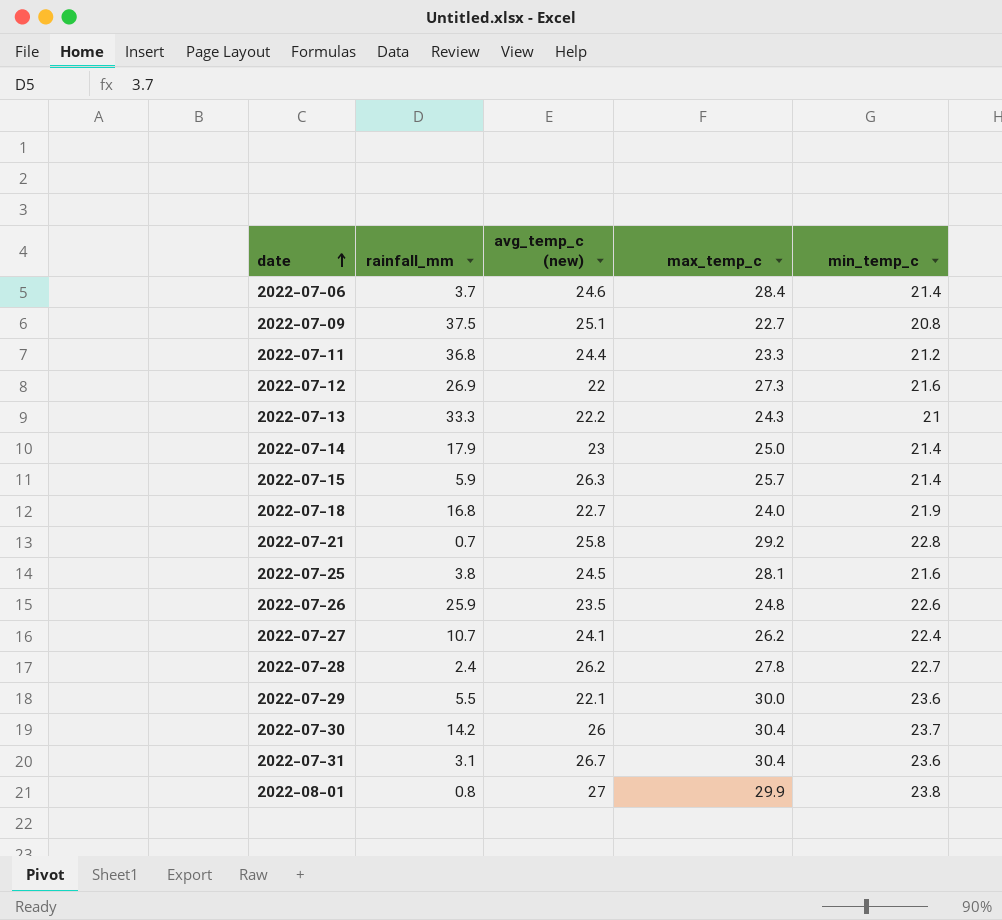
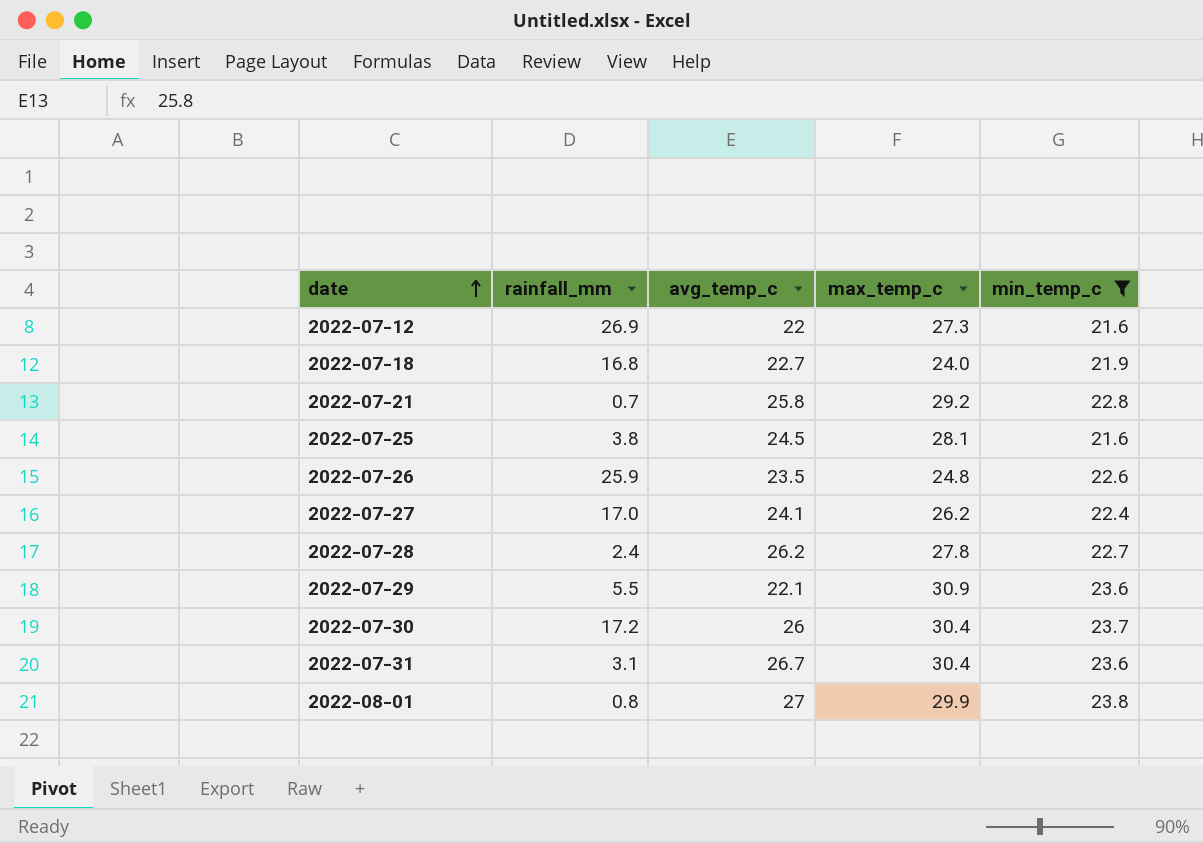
filter: none -> min_temp_c >= 21.6
column name: avg_temp_c (new) -> avg_temp_c
2022-07-27 | rainfall_mm: 10.7 -> 17.0
2022-07-29 | max_temp_c: 30.0 -> 30.9
2022-07-30 | rainfall_mm: 14.2 -> 17.2

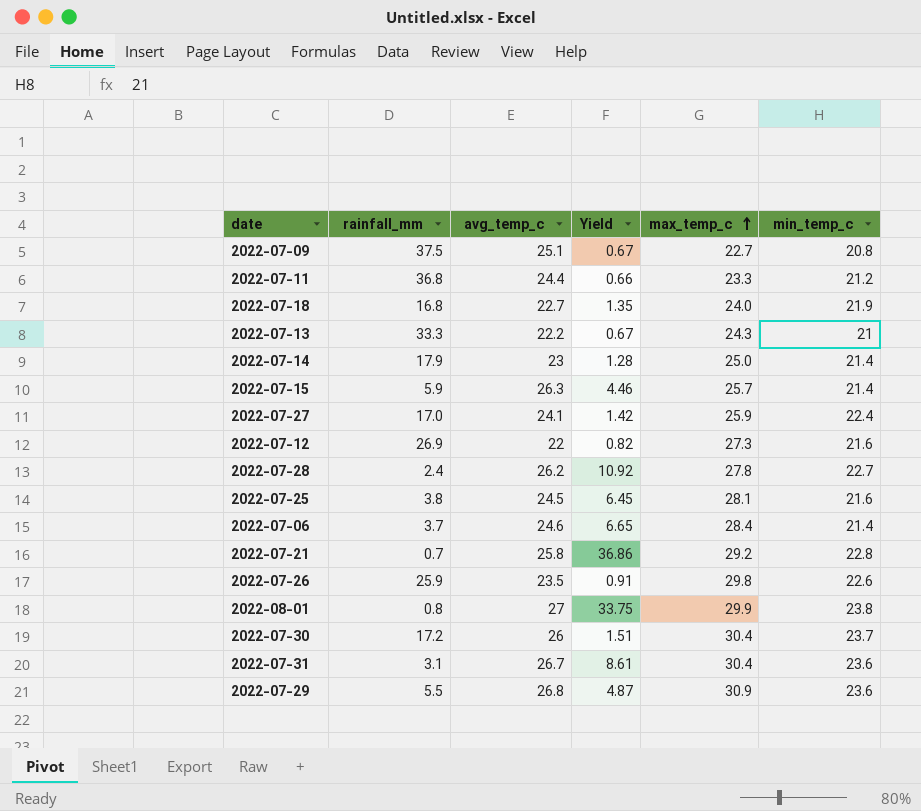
filter: min_temp_c >= 21.6 -> none
row order: date ascending -> max_temp_c ascending
column Yield | formula: none -> [avg_temp_c] / [rainfall_mm]
2022-07-27 | max_temp_c: 26.2 -> 25.9
2022-07-26 | max_temp_c: 24.8 -> 29.8
2022-07-29 | avg_temp_c: 22.1 -> 26.8

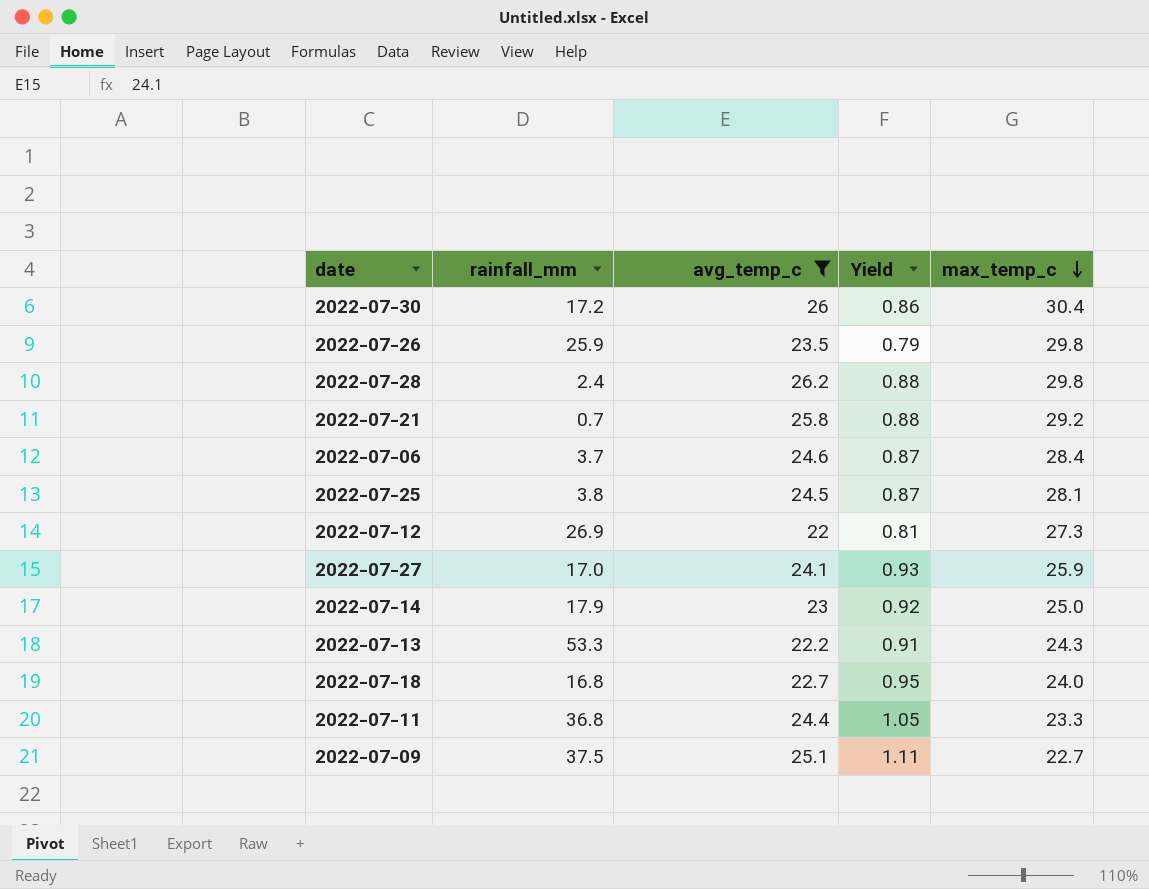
filter: none -> avg_temp_c <= 26.2
row order: max_temp_c ascending -> max_temp_c descending
column min_temp_c | position: 6 -> none
column Yield | formula: [avg_temp_c] / [rainfall_mm] -> [avg_temp_c] / [max_temp_c]
2022-07-28 | max_temp_c: 27.8 -> 29.8
2022-07-13 | rainfall_mm: 33.3 -> 53.3

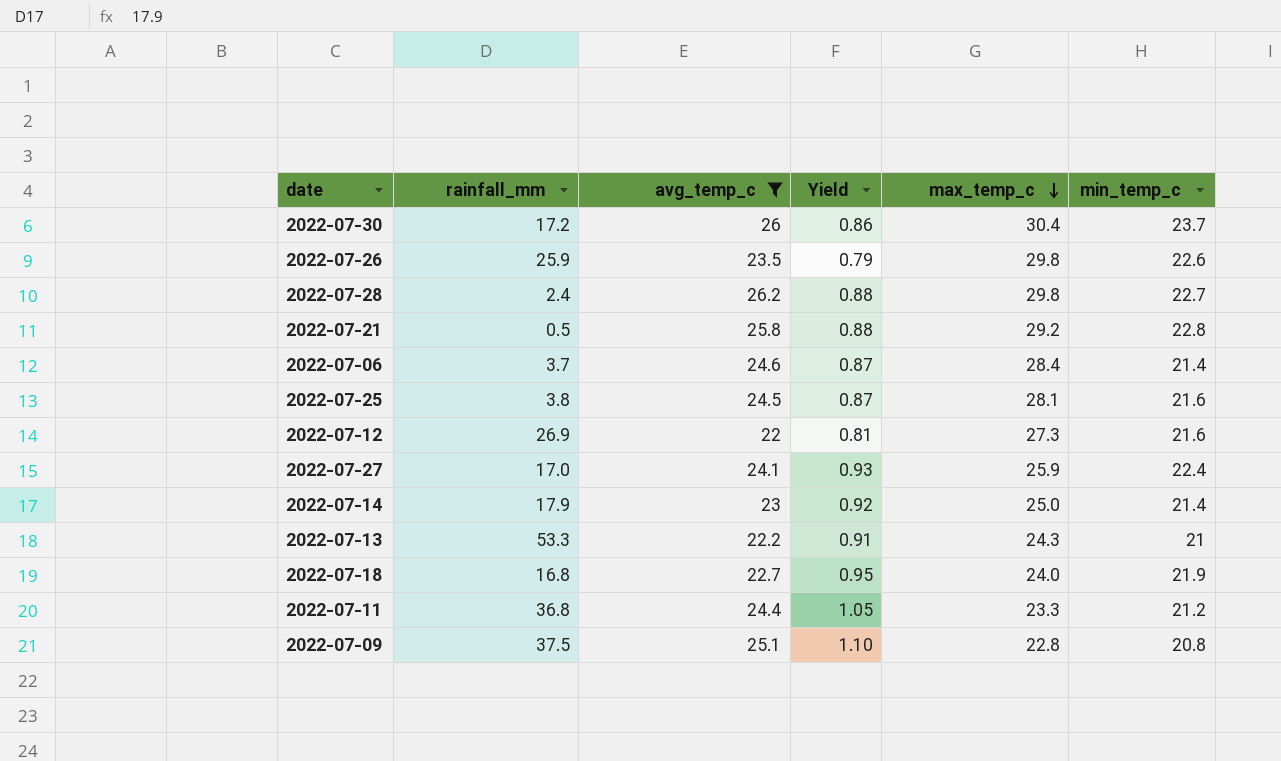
column min_temp_c | position: none -> 6
2022-07-21 | rainfall_mm: 0.7 -> 0.5
2022-07-09 | Yield: 1.11 -> 1.10
2022-07-09 | max_temp_c: 22.7 -> 22.8

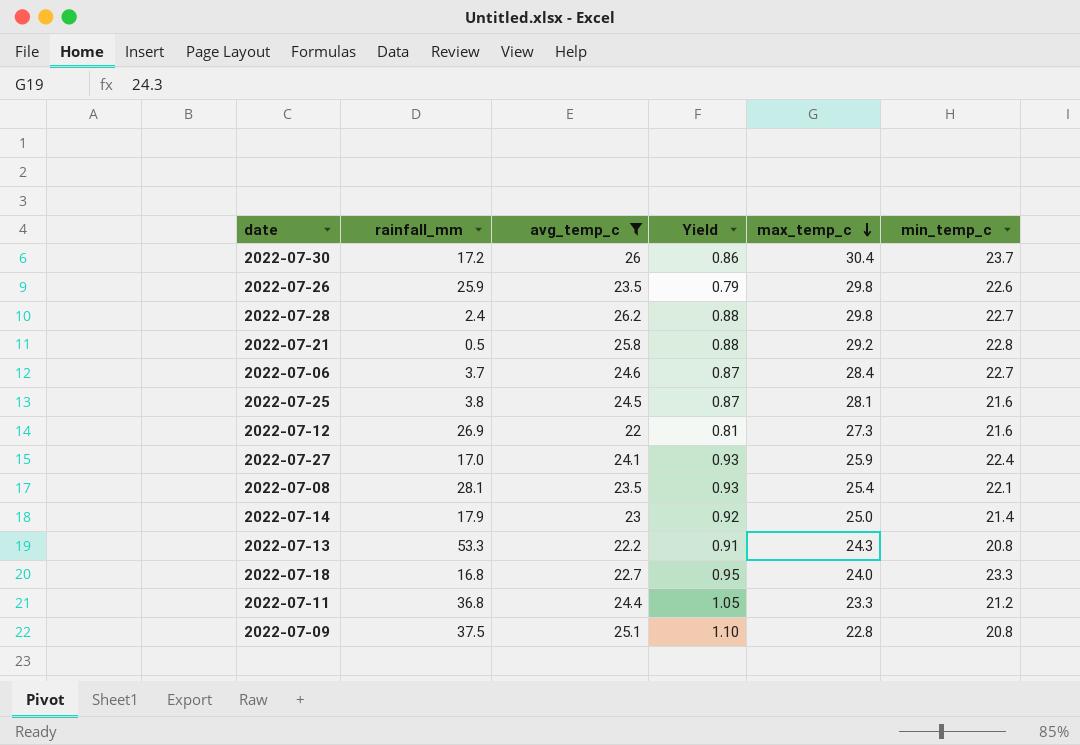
2022-07-06 | min_temp_c: 21.4 -> 22.7
row 2022-07-08: none -> 28.1 | 23.5 | 0.93 | 25.4 | 22.1
2022-07-13 | min_temp_c: 21 -> 20.8
2022-07-18 | min_temp_c: 21.9 -> 23.3

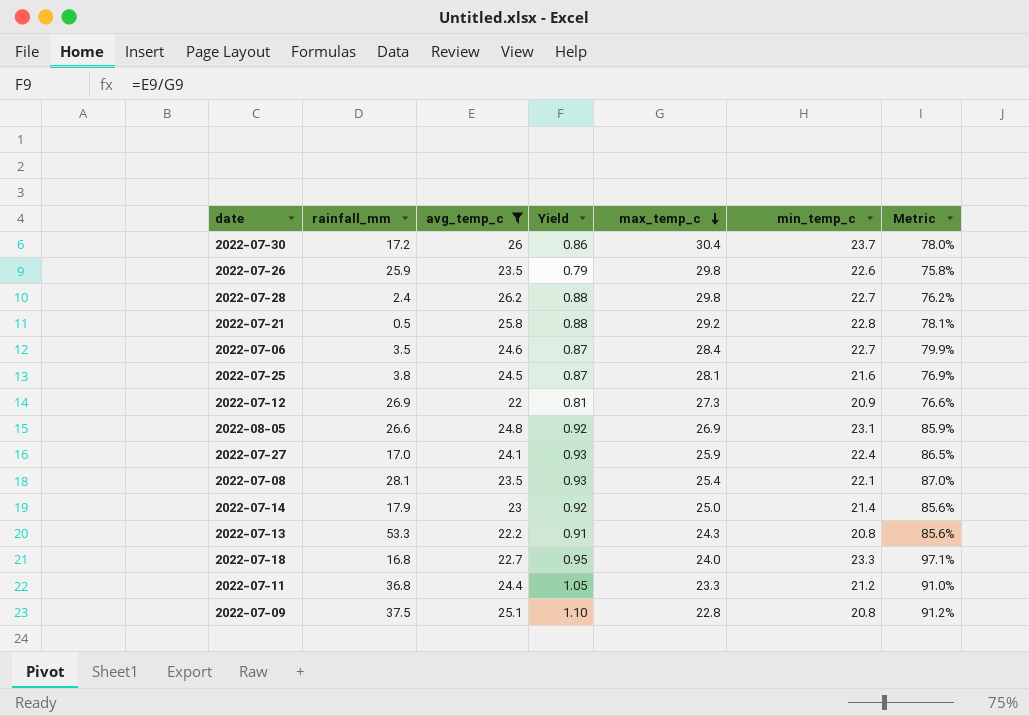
column Metric | formula: none -> [min_temp_c] / [max_temp_c]
2022-07-06 | rainfall_mm: 3.7 -> 3.5
2022-07-12 | min_temp_c: 21.6 -> 20.9
row 2022-08-05: none -> 26.6 | 24.8 | 0.92 | 26.9 | 23.1 | 85.9%

